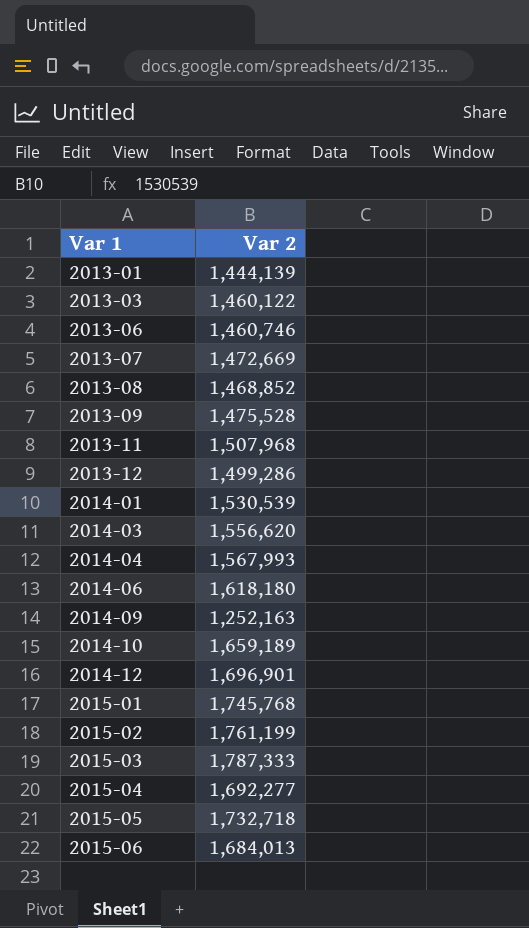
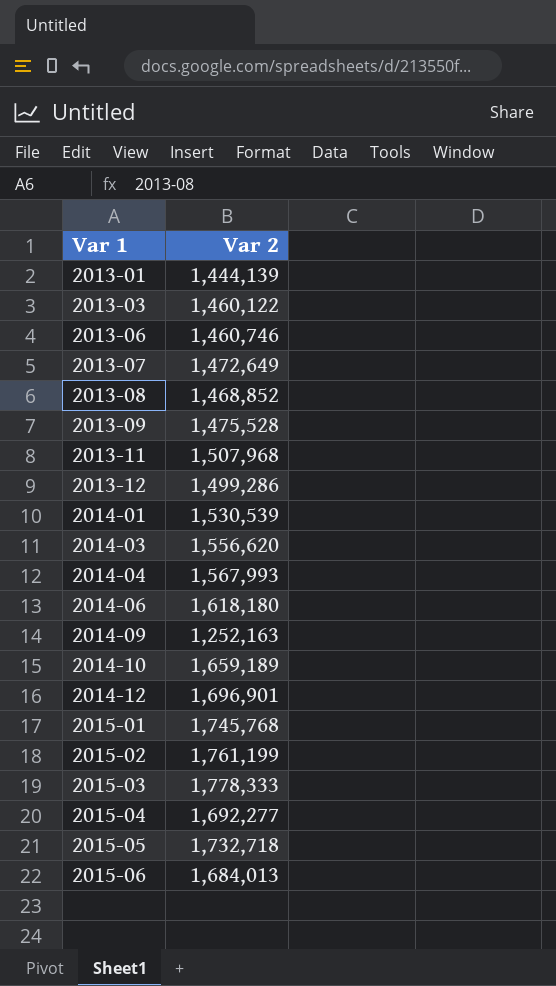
2013-07 | Var 2: 1,472,669 -> 1,472,649
2015-03 | Var 2: 1,787,333 -> 1,778,333

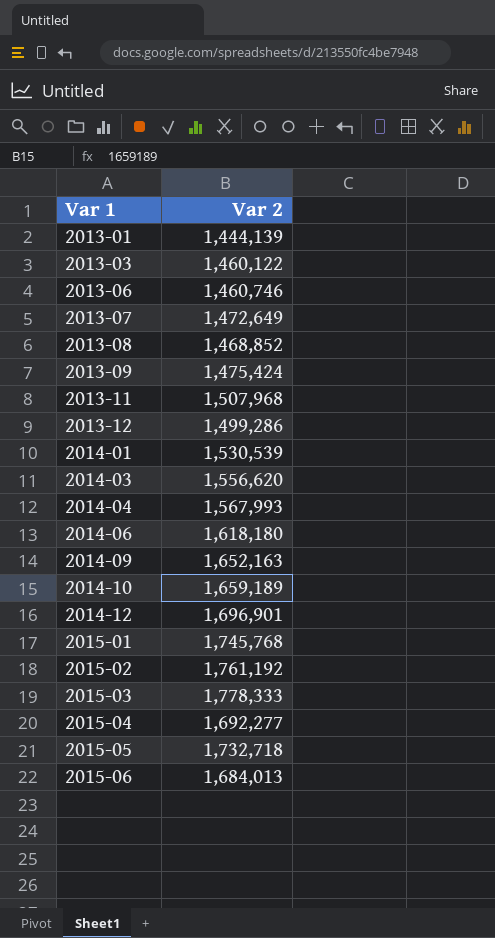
2013-09 | Var 2: 1,475,528 -> 1,475,424
2014-09 | Var 2: 1,252,163 -> 1,652,163
2015-02 | Var 2: 1,761,199 -> 1,761,192

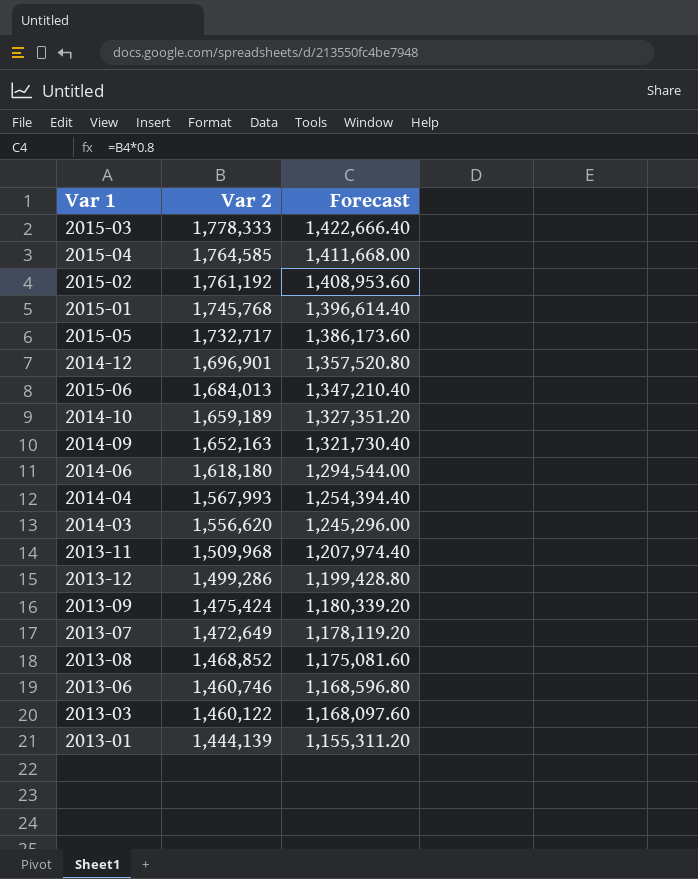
row order: Var 1 ascending -> Var 2 descending
column Forecast | formula: none -> [Var 2] * 0.8
row 2014-01: 1,530,539 -> none
2015-04 | Var 2: 1,692,277 -> 1,764,585
2015-05 | Var 2: 1,732,718 -> 1,732,717
2013-11 | Var 2: 1,507,968 -> 1,509,968

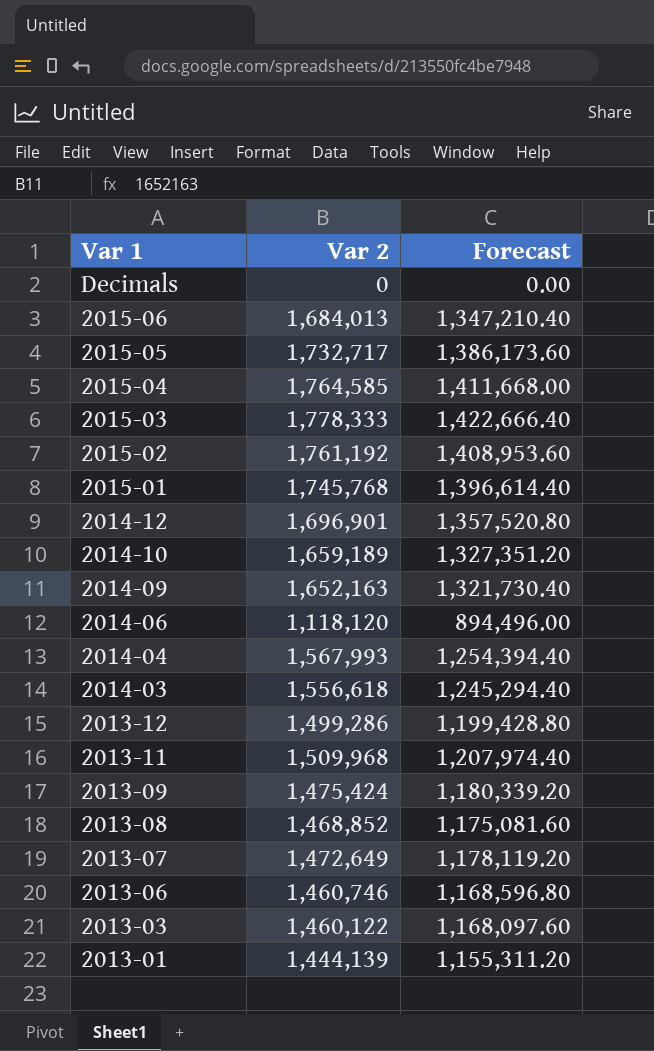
row order: Var 2 descending -> Var 1 descending
row Decimals: none -> 0 | 0.00
2014-06 | Var 2: 1,618,180 -> 1,118,120
2014-06 | Forecast: 1,294,544.00 -> 894,496.00
2014-03 | Var 2: 1,556,620 -> 1,556,618
2014-03 | Forecast: 1,245,296.00 -> 1,245,294.40

